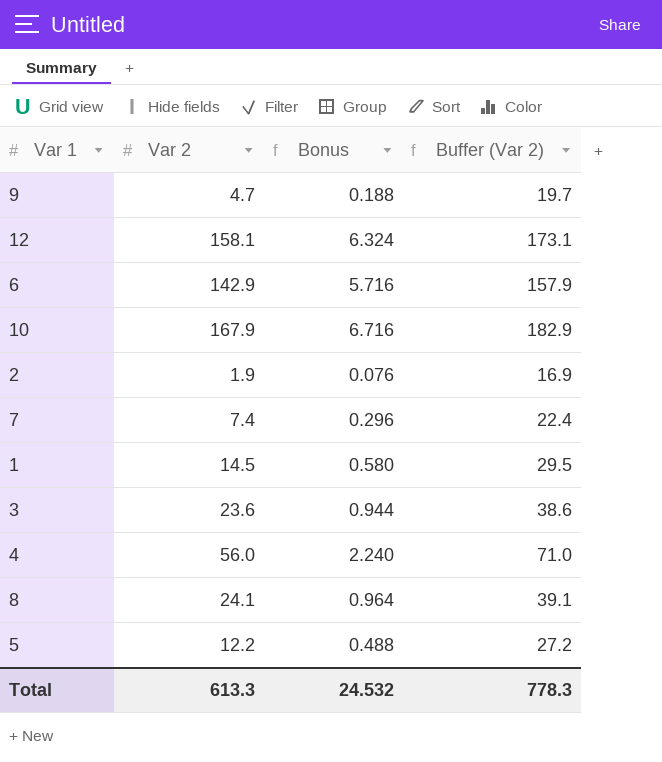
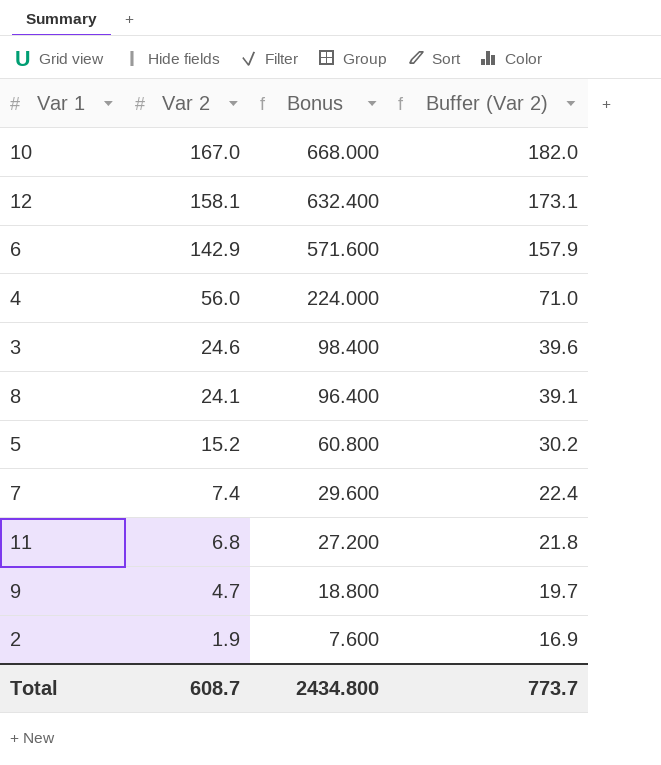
row order: none -> Var 2 descending
column Bonus | formula: [Var 2] * 0.04 -> [Var 2] * 4
row 1: 14.5 | 0.580 | 29.5 -> none
10 | Var 2: 167.9 -> 167.0
10 | Buffer (Var 2): 182.9 -> 182.0
3 | Var 2: 23.6 -> 24.6
3 | Buffer (Var 2): 38.6 -> 39.6
5 | Var 2: 12.2 -> 15.2
5 | Buffer (Var 2): 27.2 -> 30.2
row 11: none -> 6.8 | 27.200 | 21.8
Total | Var 2: 613.3 -> 608.7
Total | Bonus: 24.532 -> 2434.800
Total | Buffer (Var 2): 778.3 -> 773.7

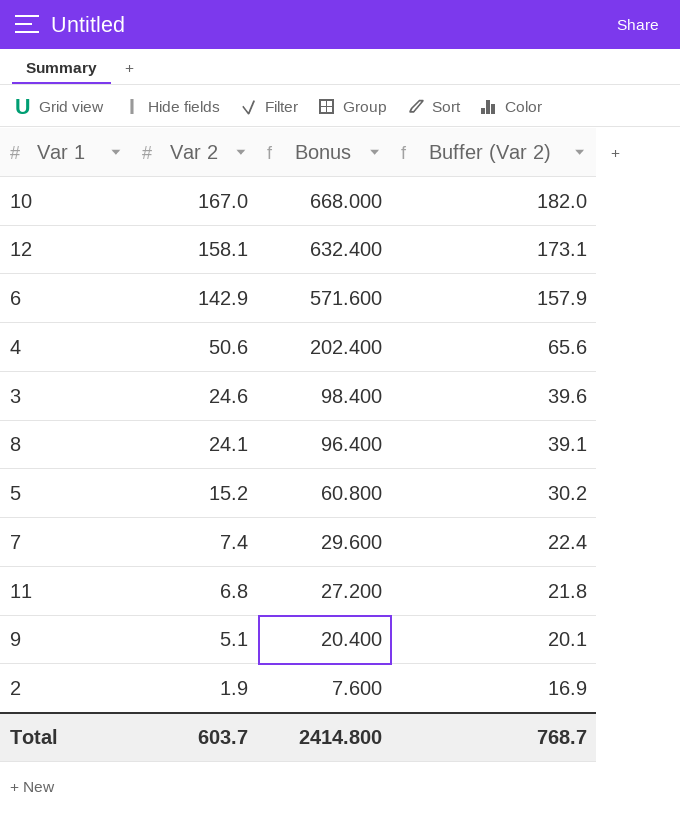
4 | Var 2: 56.0 -> 50.6
4 | Bonus: 224.000 -> 202.400
4 | Buffer (Var 2): 71.0 -> 65.6
9 | Var 2: 4.7 -> 5.1
9 | Bonus: 18.800 -> 20.400
9 | Buffer (Var 2): 19.7 -> 20.1
Total | Var 2: 608.7 -> 603.7
Total | Bonus: 2434.800 -> 2414.800
Total | Buffer (Var 2): 773.7 -> 768.7

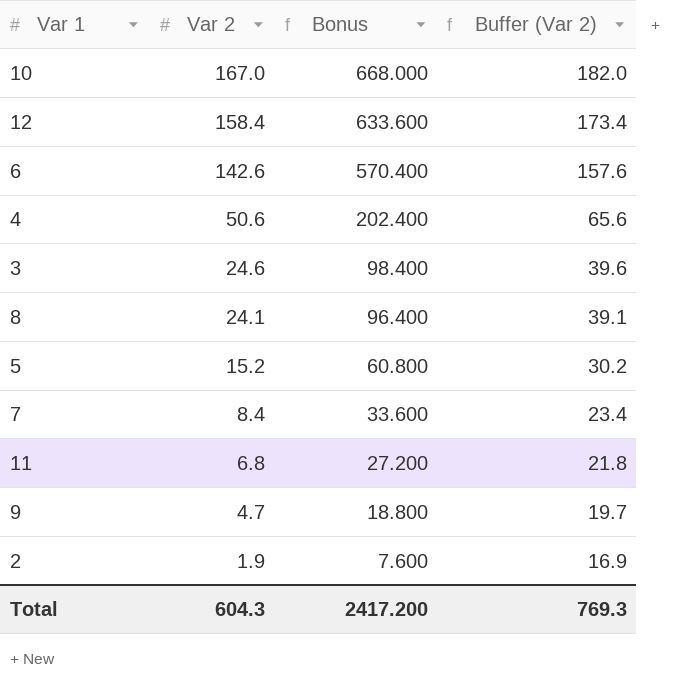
12 | Var 2: 158.1 -> 158.4
12 | Bonus: 632.400 -> 633.600
12 | Buffer (Var 2): 173.1 -> 173.4
6 | Var 2: 142.9 -> 142.6
6 | Bonus: 571.600 -> 570.400
6 | Buffer (Var 2): 157.9 -> 157.6
7 | Var 2: 7.4 -> 8.4
7 | Bonus: 29.600 -> 33.600
7 | Buffer (Var 2): 22.4 -> 23.4
9 | Var 2: 5.1 -> 4.7
9 | Bonus: 20.400 -> 18.800
9 | Buffer (Var 2): 20.1 -> 19.7
Total | Var 2: 603.7 -> 604.3
Total | Bonus: 2414.800 -> 2417.200
Total | Buffer (Var 2): 768.7 -> 769.3

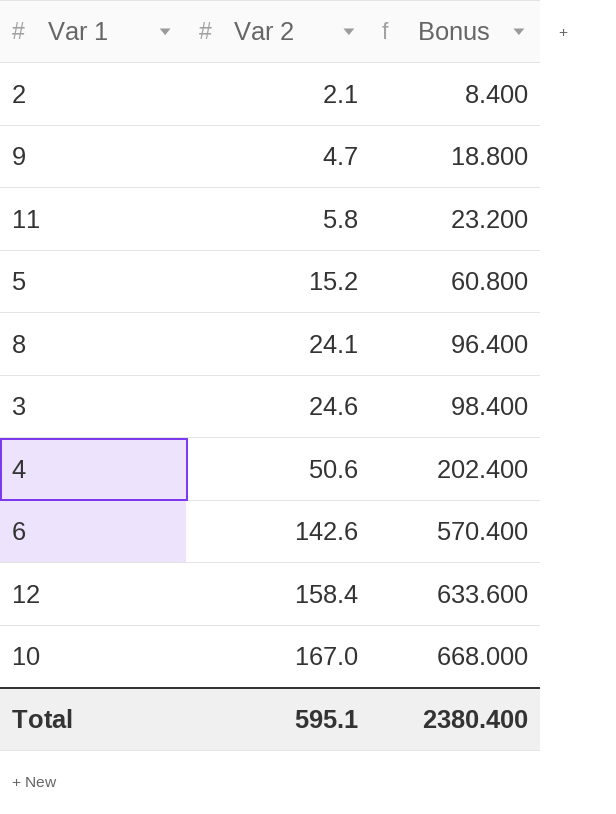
row order: Var 2 descending -> Var 2 ascending
column Buffer (Var 2) | formula: [Var 2] + 15 -> none
row 7: 8.4 | 33.600 | 23.4 -> none
2 | Var 2: 1.9 -> 2.1
2 | Bonus: 7.600 -> 8.400
11 | Var 2: 6.8 -> 5.8
11 | Bonus: 27.200 -> 23.200
Total | Var 2: 604.3 -> 595.1
Total | Bonus: 2417.200 -> 2380.400

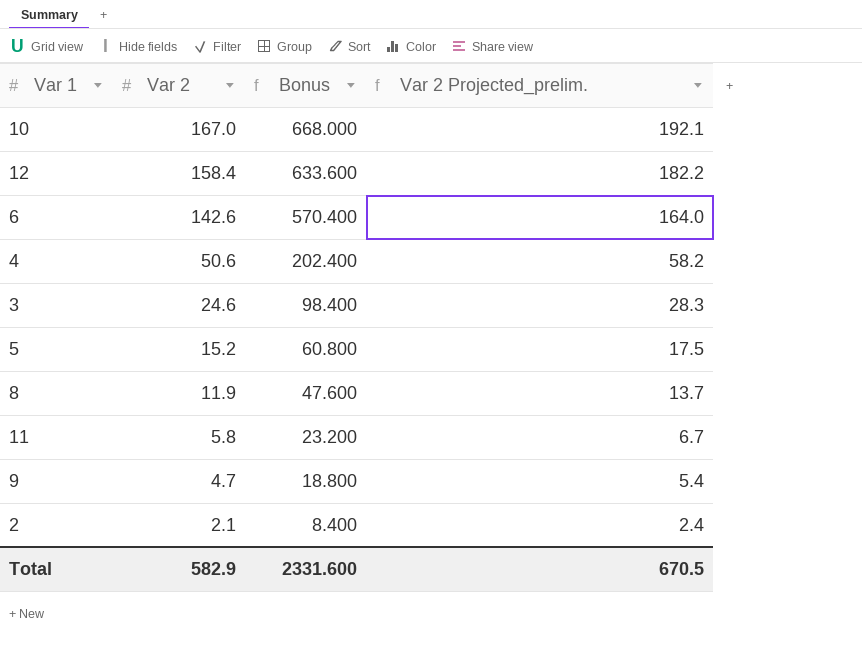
row order: Var 2 ascending -> Var 2 descending
column Var 2 Projected_prelim. | formula: none -> [Var 2] * 1.15
8 | Var 2: 24.1 -> 11.9
8 | Bonus: 96.400 -> 47.600
Total | Var 2: 595.1 -> 582.9
Total | Bonus: 2380.400 -> 2331.600

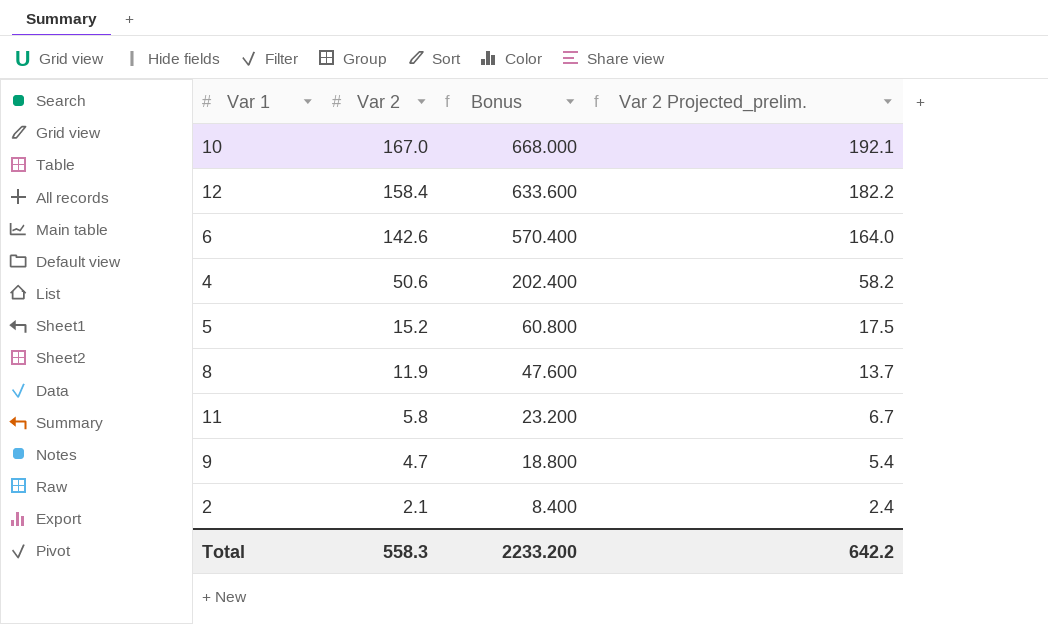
row 3: 24.6 | 98.400 | 28.3 -> none
Total | Var 2: 582.9 -> 558.3
Total | Bonus: 2331.600 -> 2233.200
Total | Var 2 Projected_prelim.: 670.5 -> 642.2

